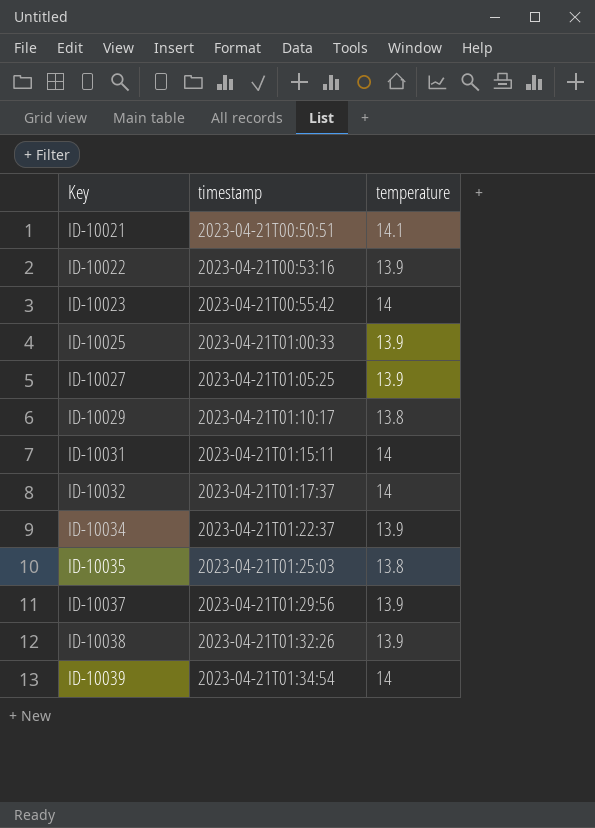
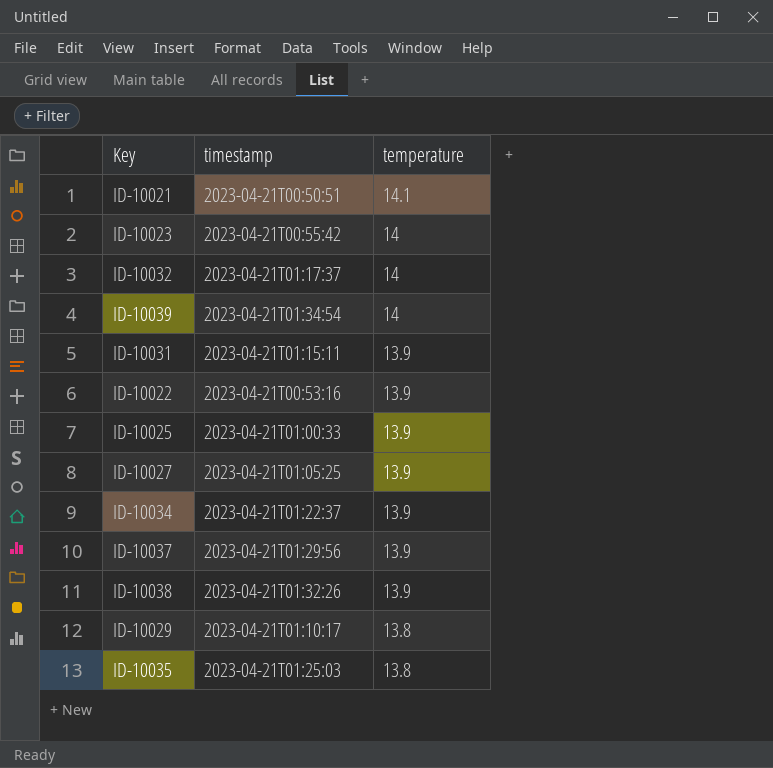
row order: Key ascending -> temperature descending
ID-10031 | temperature: 14 -> 13.9

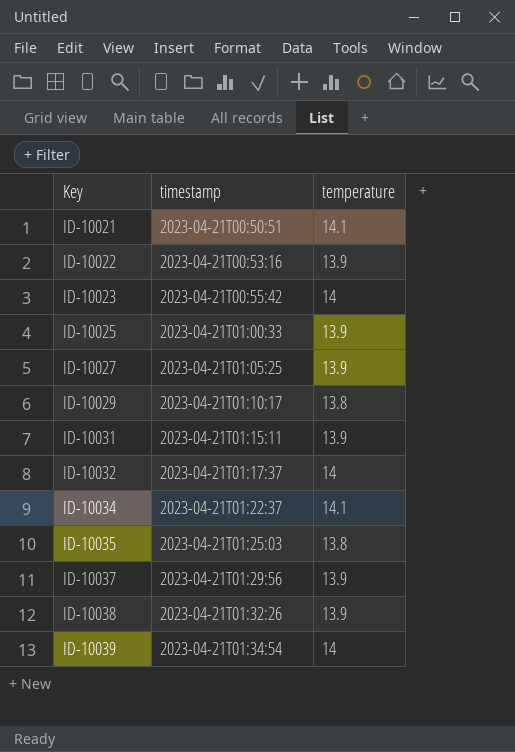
row order: temperature descending -> Key ascending
ID-10034 | temperature: 13.9 -> 14.1

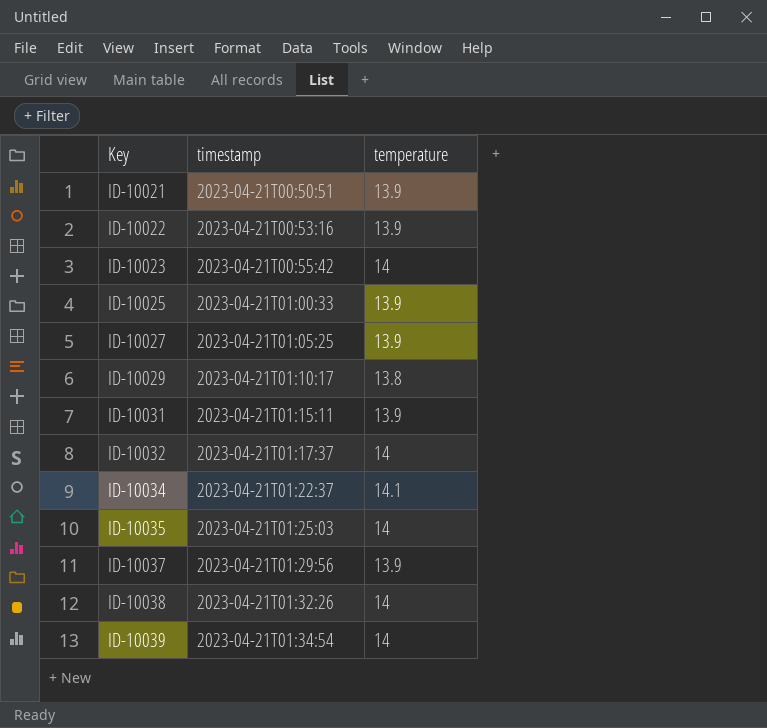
ID-10021 | temperature: 14.1 -> 13.9
ID-10035 | temperature: 13.8 -> 14
ID-10038 | temperature: 13.9 -> 14

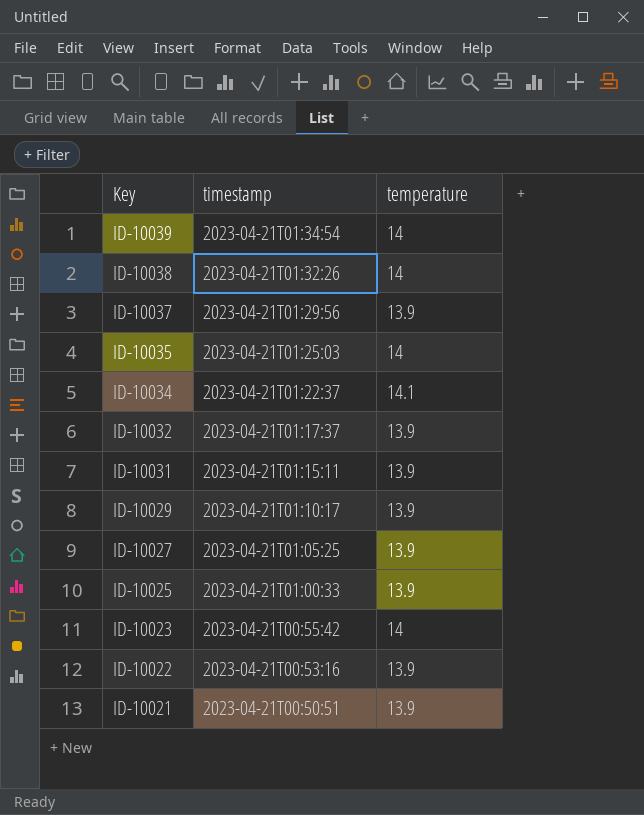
row order: Key ascending -> Key descending
ID-10032 | temperature: 14 -> 13.9
ID-10029 | temperature: 13.8 -> 13.9

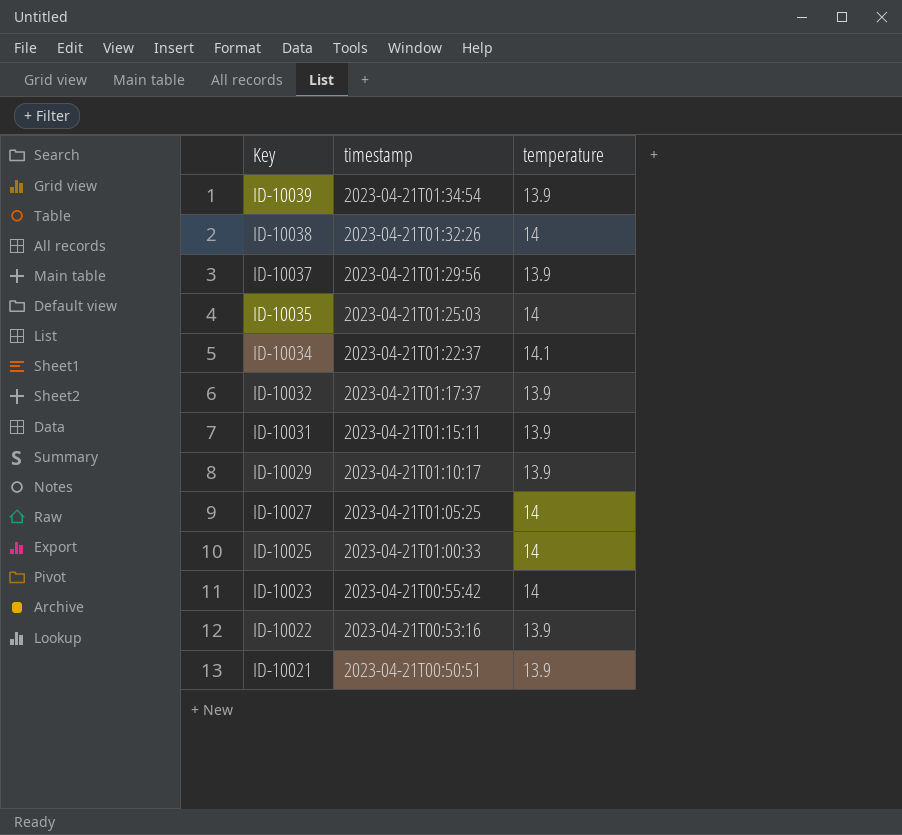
ID-10039 | temperature: 14 -> 13.9
ID-10027 | temperature: 13.9 -> 14
ID-10025 | temperature: 13.9 -> 14

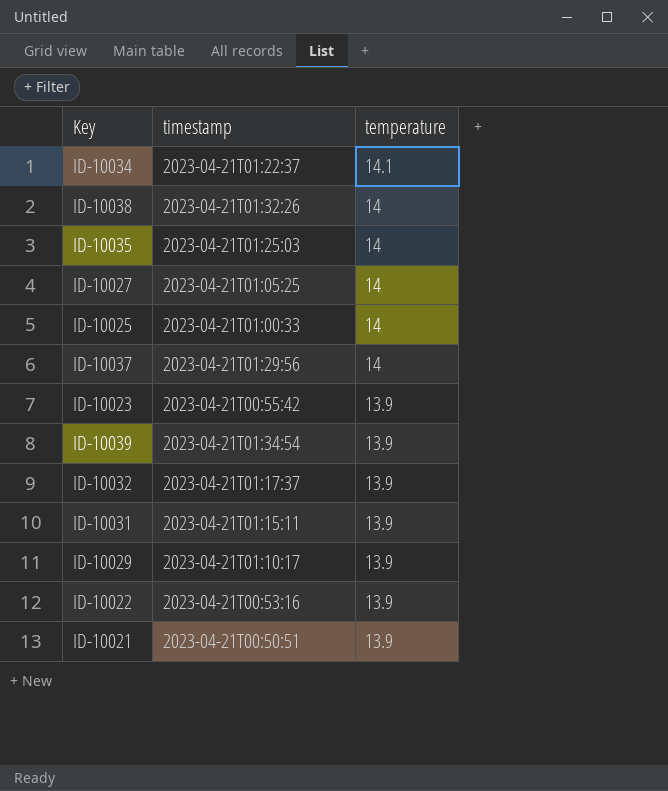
row order: Key descending -> temperature descending
ID-10037 | temperature: 13.9 -> 14
ID-10023 | temperature: 14 -> 13.9

